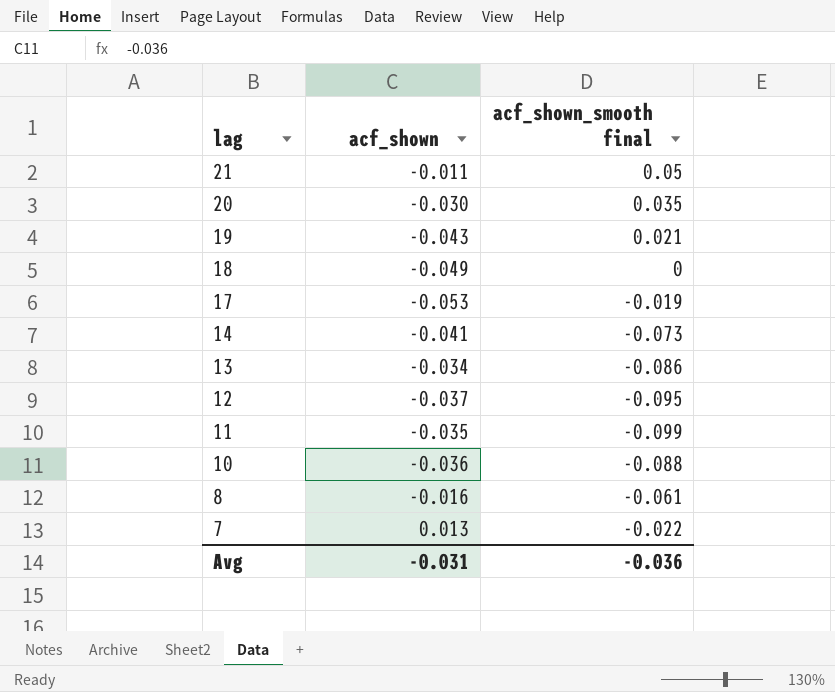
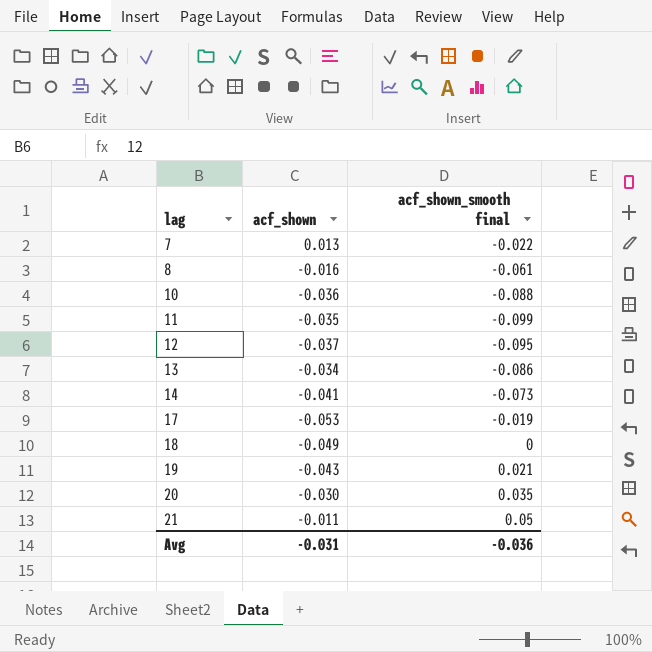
row order: lag descending -> lag ascending

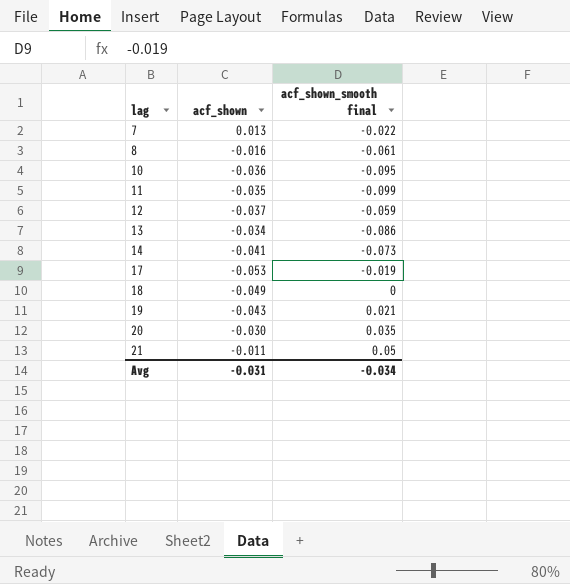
10 | acf_shown_smooth final: -0.088 -> -0.095
12 | acf_shown_smooth final: -0.095 -> -0.059
Avg | acf_shown_smooth final: -0.036 -> -0.034

